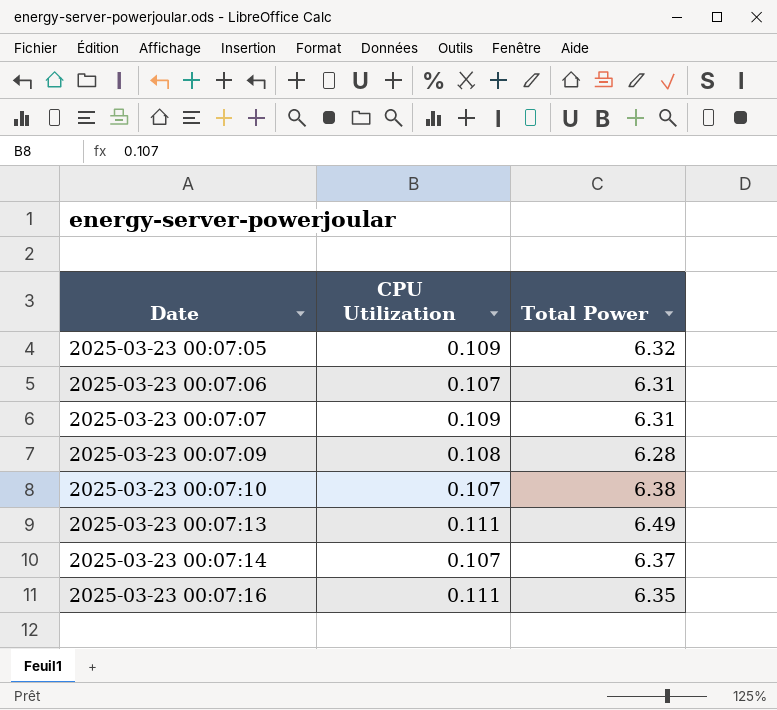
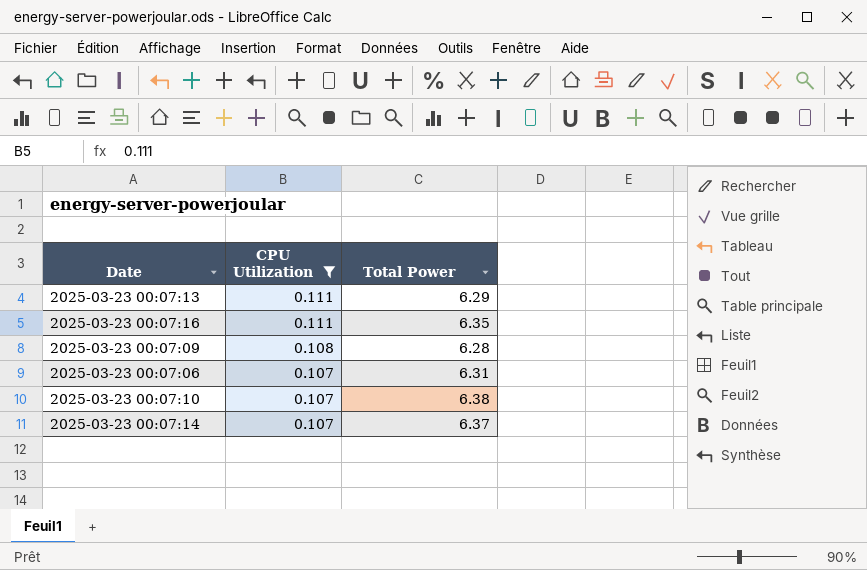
filter: none -> CPU Utilization != 0.109
row order: Date ascending -> CPU Utilization descending
2025-03-23 00:07:13 | Total Power: 6.49 -> 6.29

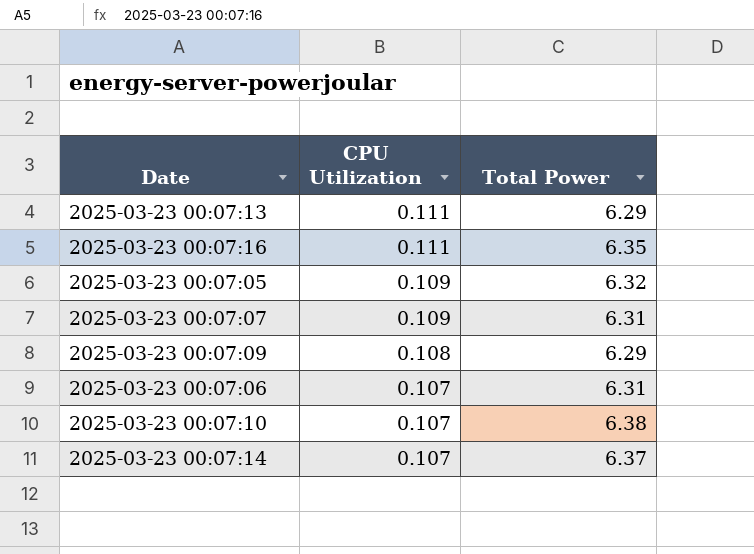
filter: CPU Utilization != 0.109 -> none
2025-03-23 00:07:09 | Total Power: 6.28 -> 6.29

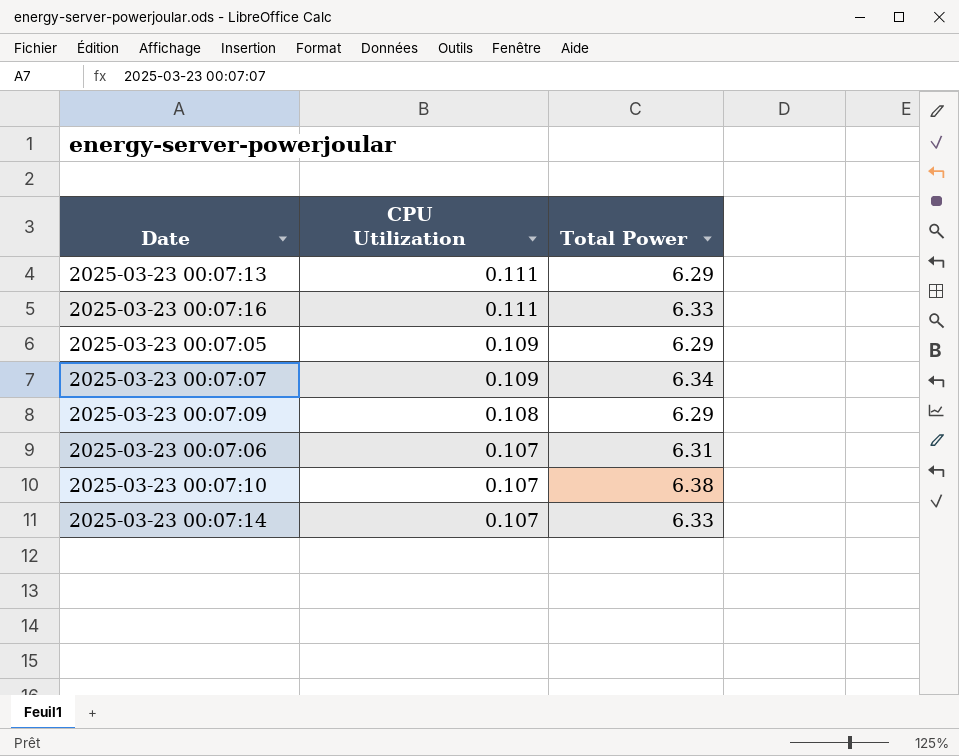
2025-03-23 00:07:16 | Total Power: 6.35 -> 6.33
2025-03-23 00:07:05 | Total Power: 6.32 -> 6.29
2025-03-23 00:07:07 | Total Power: 6.31 -> 6.34
2025-03-23 00:07:14 | Total Power: 6.37 -> 6.33

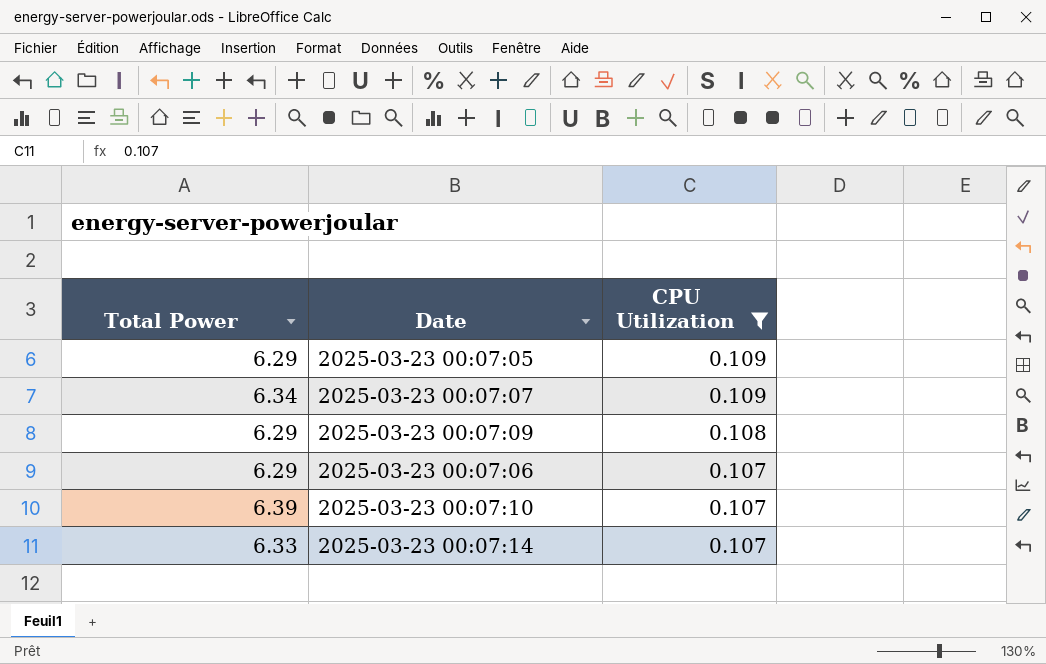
filter: none -> CPU Utilization != 0.111
column Total Power | position: 3 -> 1
2025-03-23 00:07:06 | Total Power: 6.31 -> 6.29
2025-03-23 00:07:10 | Total Power: 6.38 -> 6.39

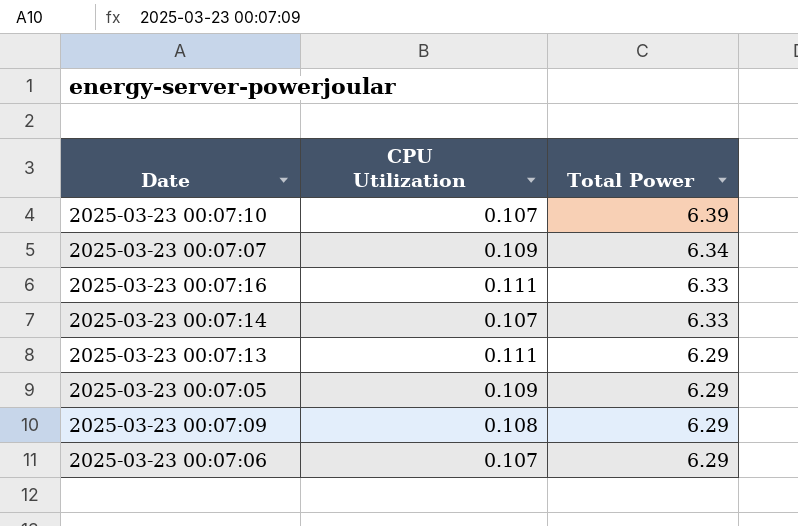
filter: CPU Utilization != 0.111 -> none
row order: CPU Utilization descending -> Total Power descending
column Total Power | position: 1 -> 3

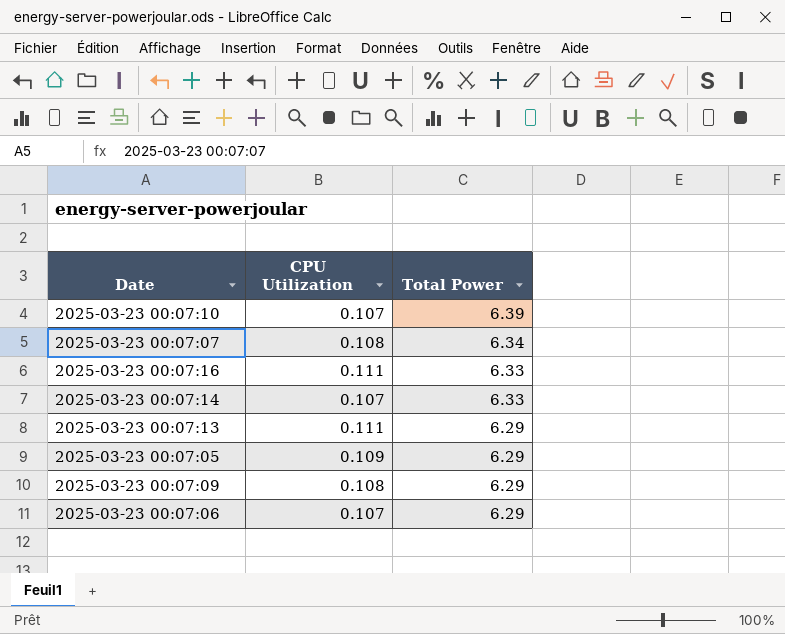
2025-03-23 00:07:07 | CPU Utilization: 0.109 -> 0.108

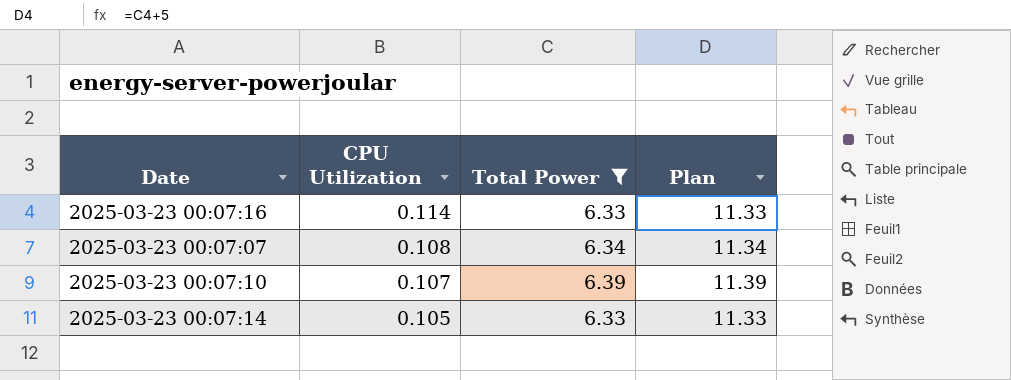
filter: none -> Total Power != 6.29
row order: Total Power descending -> CPU Utilization descending
column Plan | formula: none -> [Total Power] + 5
2025-03-23 00:07:16 | CPU Utilization: 0.111 -> 0.114
2025-03-23 00:07:14 | CPU Utilization: 0.107 -> 0.105

